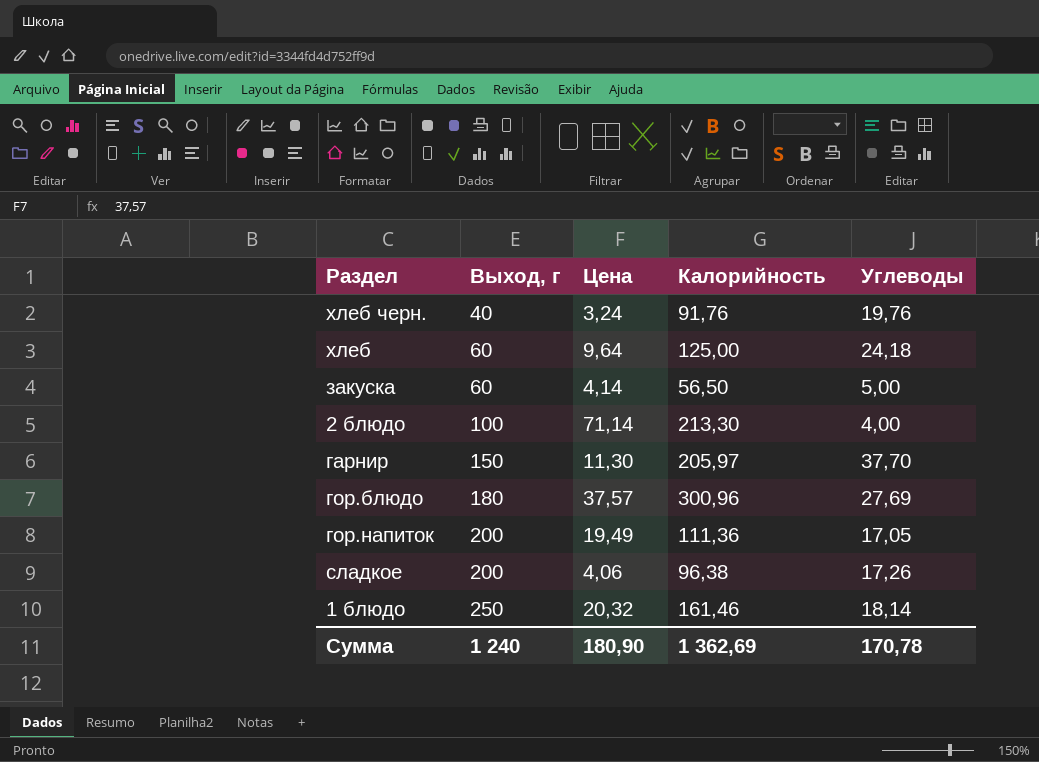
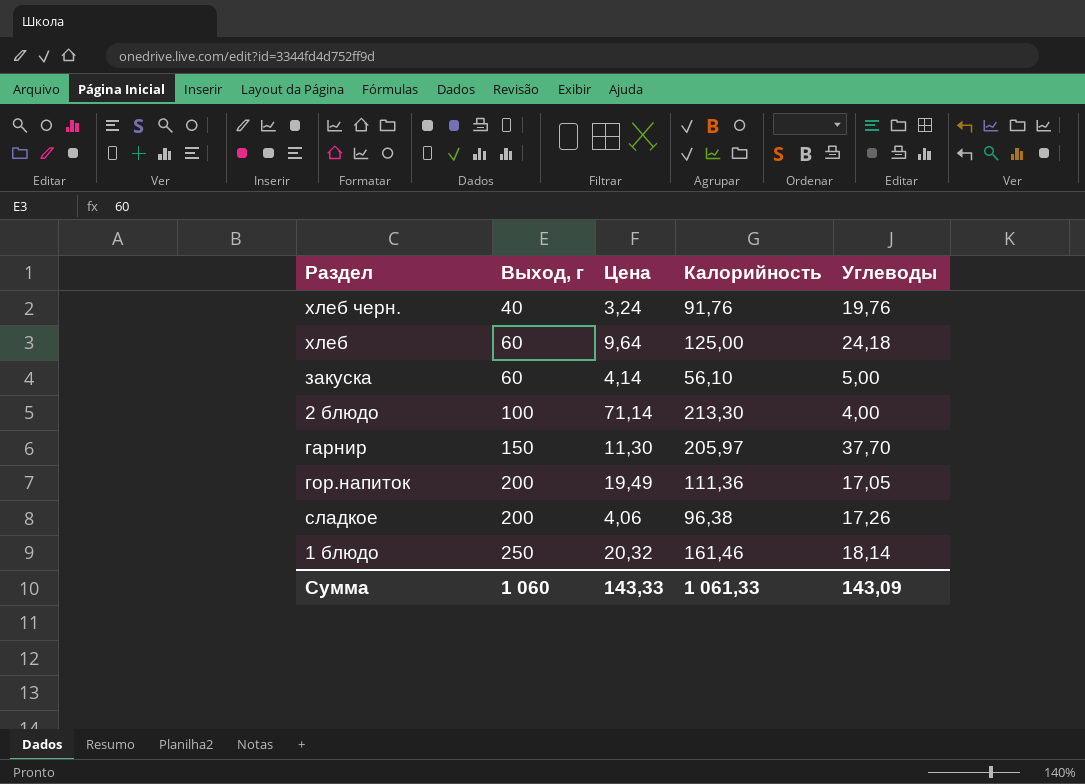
row гор.блюдо: 180 | 37,57 | 300,96 | 27,69 -> none
закуска | Калорийность: 56,50 -> 56,10
Сумма | Выход, г: 1 240 -> 1 060
Сумма | Цена: 180,90 -> 143,33
Сумма | Калорийность: 1 362,69 -> 1 061,33
Сумма | Углеводы: 170,78 -> 143,09

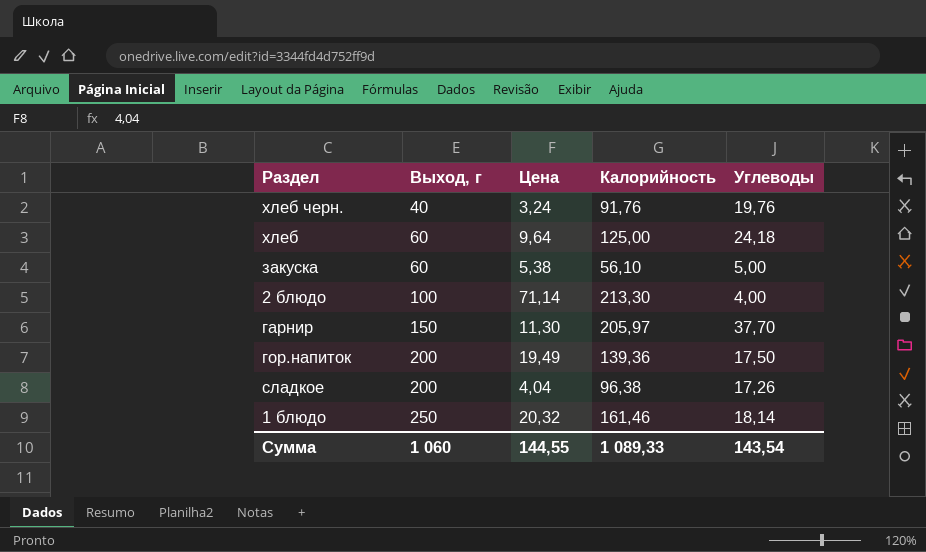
закуска | Цена: 4,14 -> 5,38
гор.напиток | Калорийность: 111,36 -> 139,36
гор.напиток | Углеводы: 17,05 -> 17,50
сладкое | Цена: 4,06 -> 4,04
Сумма | Цена: 143,33 -> 144,55
Сумма | Калорийность: 1 061,33 -> 1 089,33
Сумма | Углеводы: 143,09 -> 143,54

